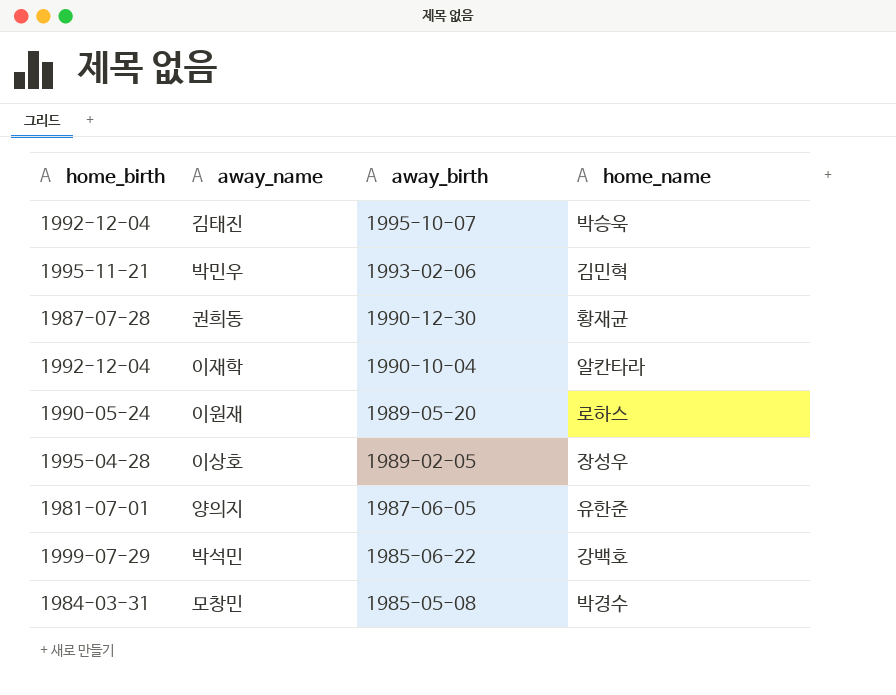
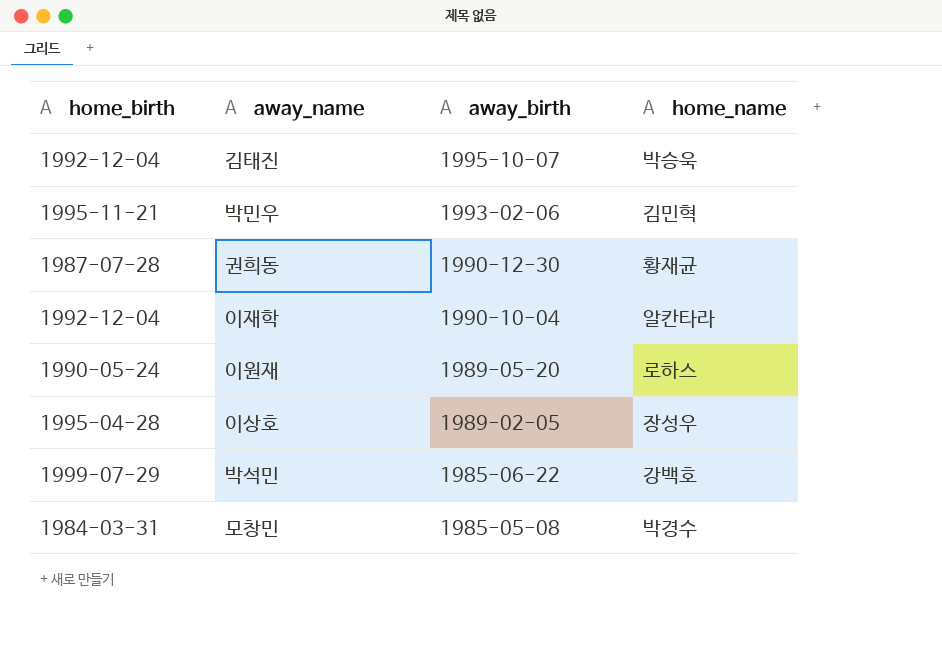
row 양의지: 1981-07-01 | 1987-06-05 | 유한준 -> none

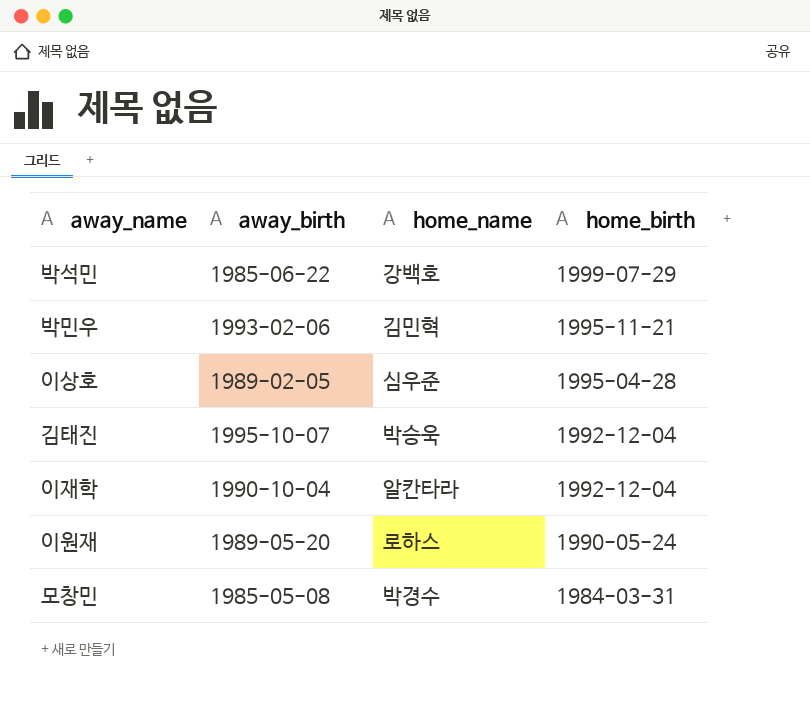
row order: away_birth descending -> home_birth descending
column home_birth | position: 1 -> 4
row 권희동: 1987-07-28 | 1990-12-30 | 황재균 -> none
이상호 | home_name: 장성우 -> 심우준

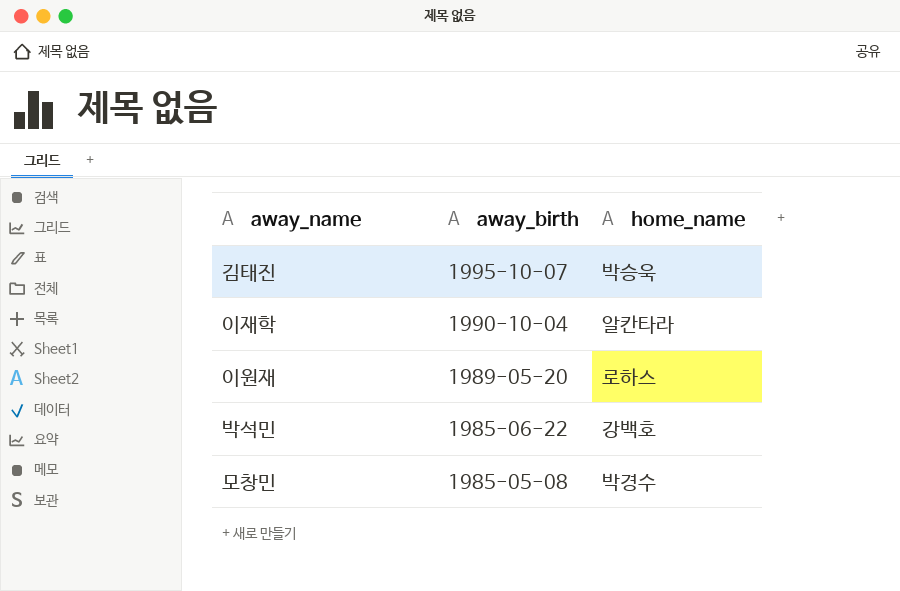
row order: home_birth descending -> away_birth descending
column home_birth | position: 4 -> none
row 박민우: 1993-02-06 | 김민혁 | 1995-11-21 -> none
row 이상호: 1989-02-05 | 심우준 | 1995-04-28 -> none

